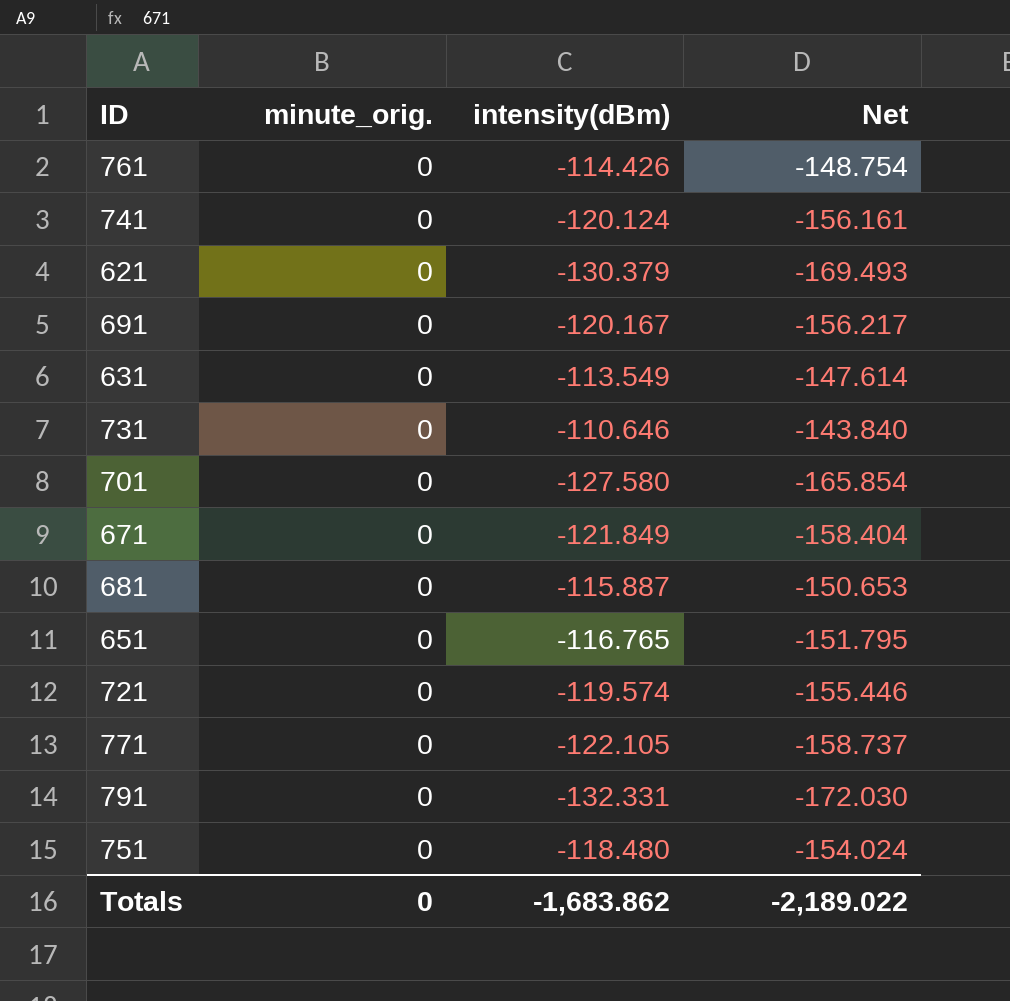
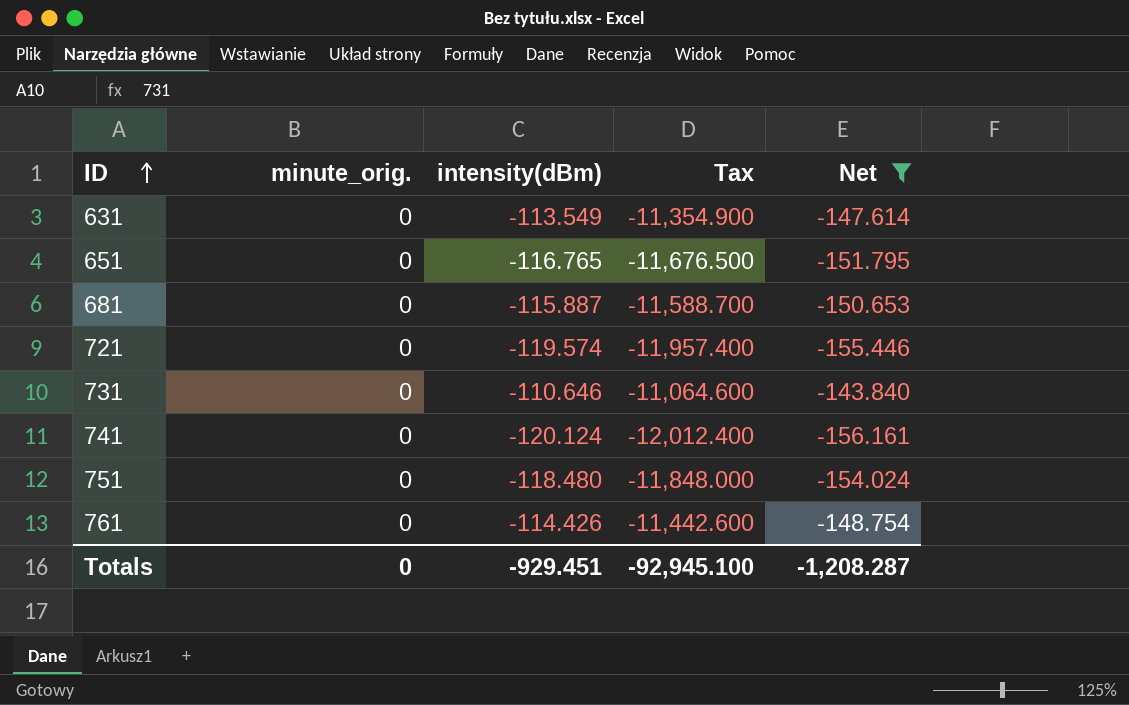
filter: none -> Net >= -156.161
row order: none -> ID ascending
column Tax | formula: none -> [intensity(dBm)] * 100
Totals | intensity(dBm): -1,683.862 -> -929.451
Totals | Net: -2,189.022 -> -1,208.287

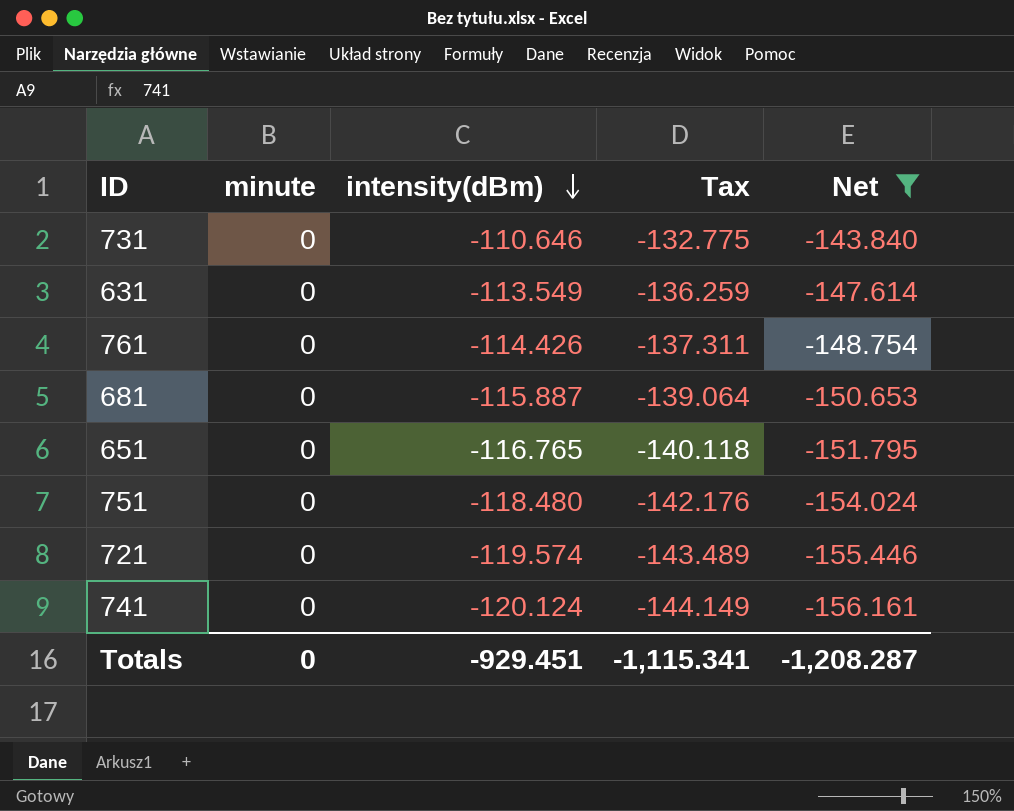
row order: ID ascending -> intensity(dBm) descending
column name: minute_orig. -> minute
column Tax | formula: [intensity(dBm)] * 100 -> [intensity(dBm)] * 1.2
Totals | Tax: -92,945.100 -> -1,115.341

